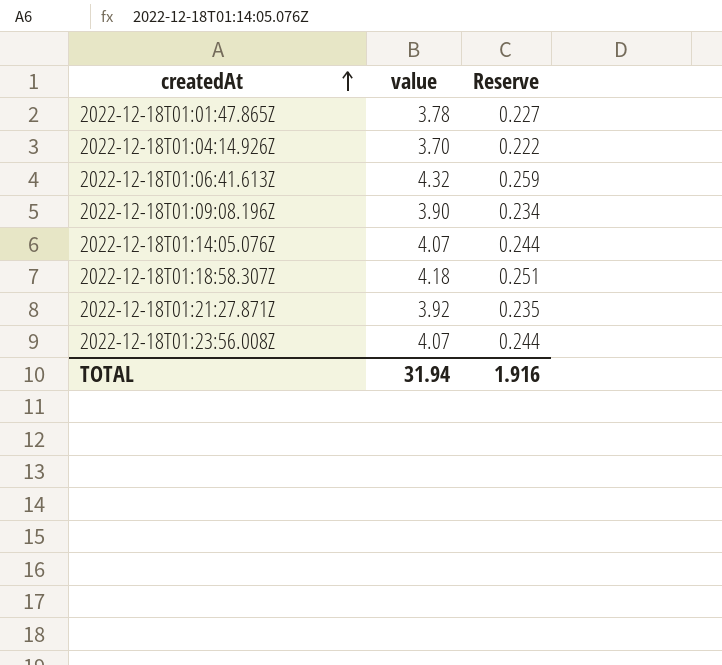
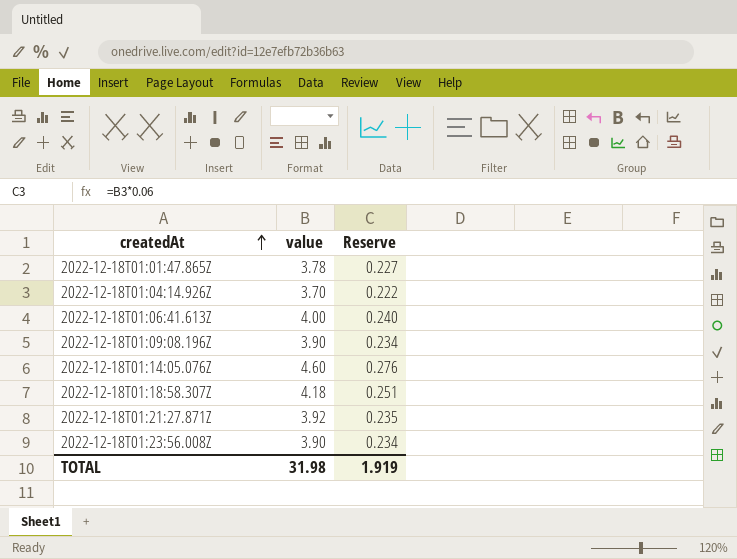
2022-12-18T01:06:41.613Z | value: 4.32 -> 4.00
2022-12-18T01:06:41.613Z | Reserve: 0.259 -> 0.240
2022-12-18T01:14:05.076Z | value: 4.07 -> 4.60
2022-12-18T01:14:05.076Z | Reserve: 0.244 -> 0.276
2022-12-18T01:23:56.008Z | value: 4.07 -> 3.90
2022-12-18T01:23:56.008Z | Reserve: 0.244 -> 0.234
TOTAL | value: 31.94 -> 31.98
TOTAL | Reserve: 1.916 -> 1.919

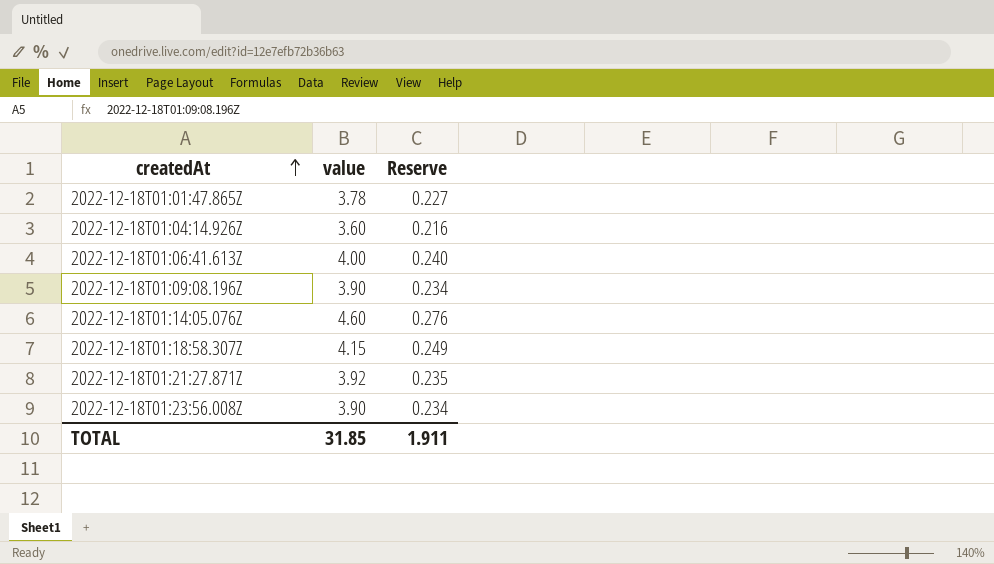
2022-12-18T01:04:14.926Z | value: 3.70 -> 3.60
2022-12-18T01:04:14.926Z | Reserve: 0.222 -> 0.216
2022-12-18T01:18:58.307Z | value: 4.18 -> 4.15
2022-12-18T01:18:58.307Z | Reserve: 0.251 -> 0.249
TOTAL | value: 31.98 -> 31.85
TOTAL | Reserve: 1.919 -> 1.911

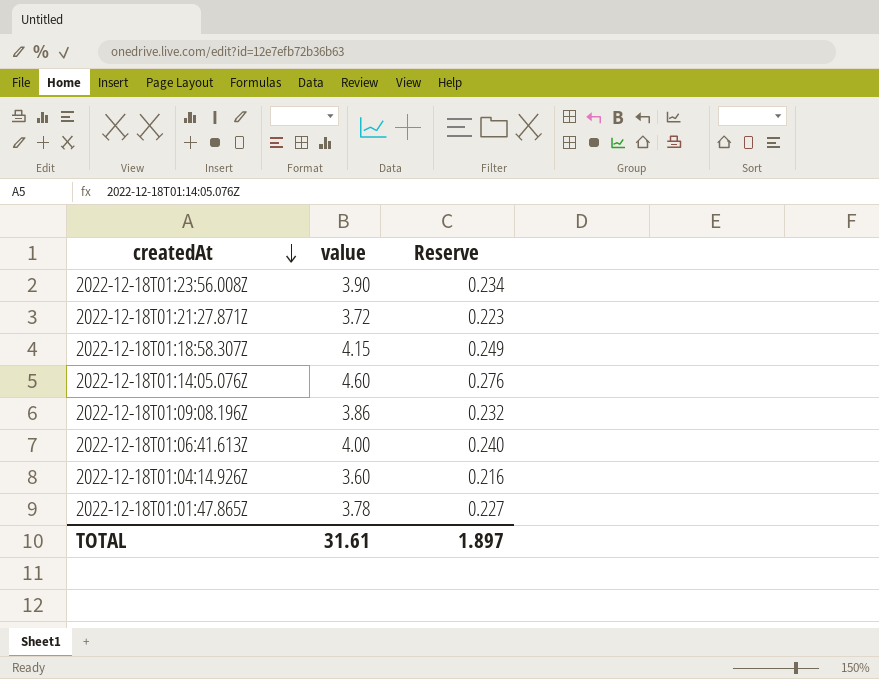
row order: createdAt ascending -> createdAt descending
2022-12-18T01:21:27.871Z | value: 3.92 -> 3.72
2022-12-18T01:21:27.871Z | Reserve: 0.235 -> 0.223
2022-12-18T01:09:08.196Z | value: 3.90 -> 3.86
2022-12-18T01:09:08.196Z | Reserve: 0.234 -> 0.232
TOTAL | value: 31.85 -> 31.61
TOTAL | Reserve: 1.911 -> 1.897

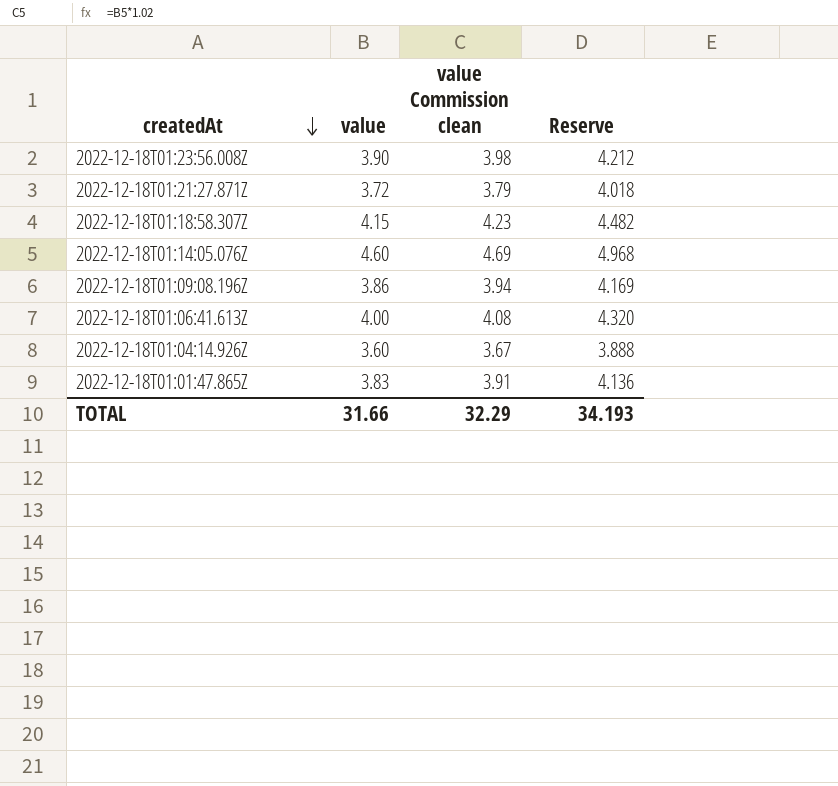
column value Commission clean | formula: none -> [value] * 1.02
column Reserve | formula: [value] * 0.06 -> [value] * 1.08
2022-12-18T01:01:47.865Z | value: 3.78 -> 3.83
TOTAL | value: 31.61 -> 31.66
TOTAL | Reserve: 1.897 -> 34.193

